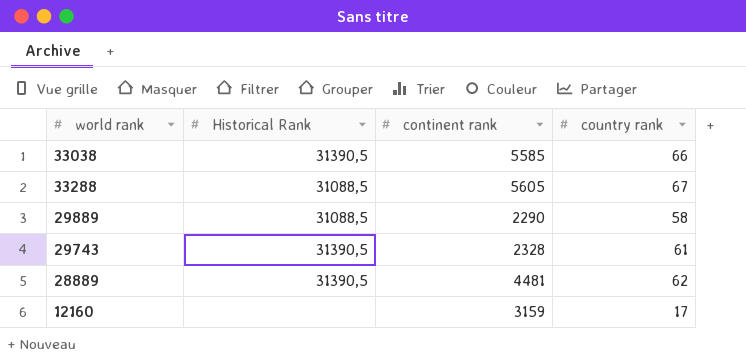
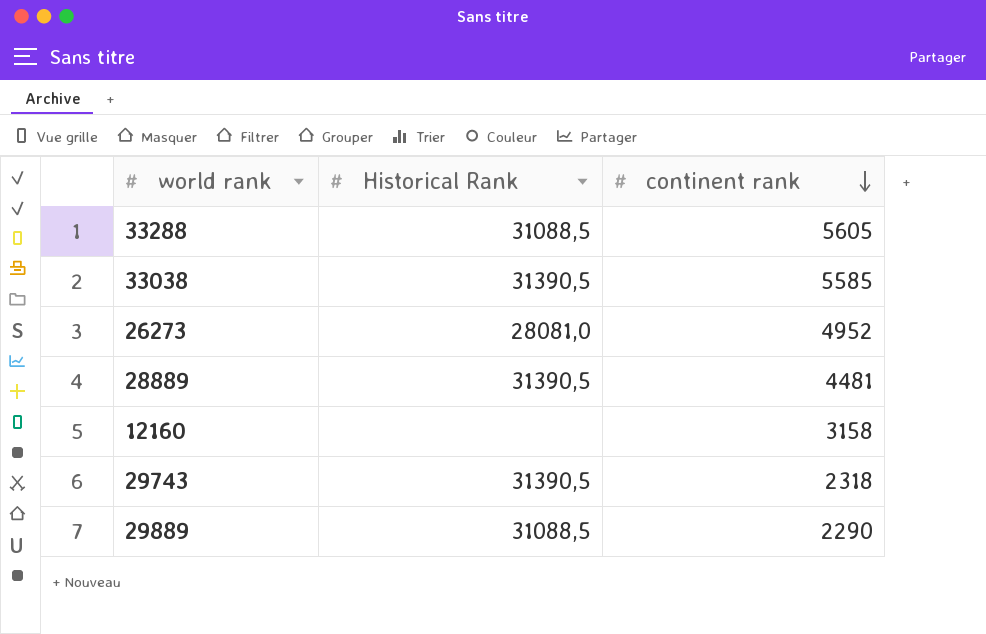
row order: none -> continent rank descending
column country rank | position: 4 -> none
row 26273: none -> 28081,0 | 4952
12160 | continent rank: 3159 -> 3158
29743 | continent rank: 2328 -> 2318

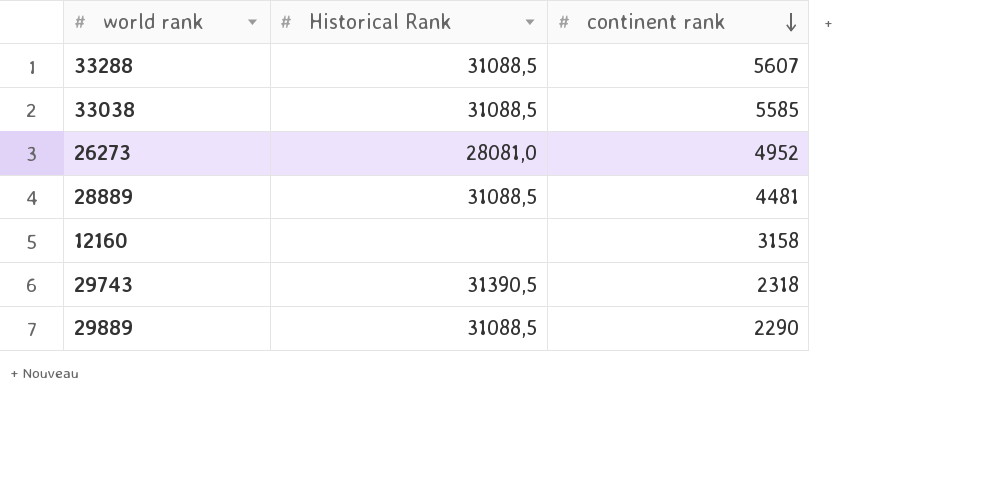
33288 | continent rank: 5605 -> 5607
33038 | Historical Rank: 31390,5 -> 31088,5
28889 | Historical Rank: 31390,5 -> 31088,5

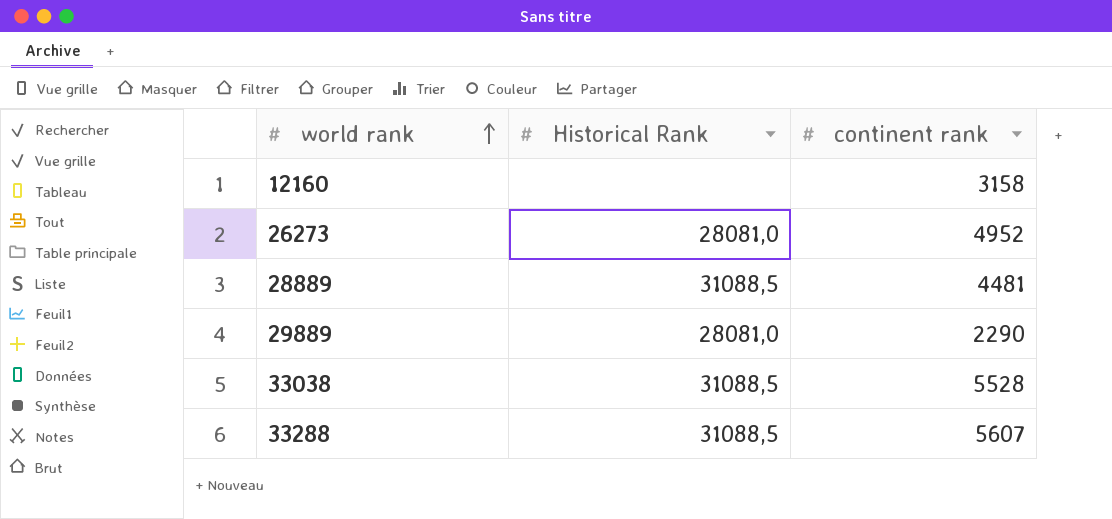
row order: continent rank descending -> world rank ascending
row 29743: 31390,5 | 2318 -> none
29889 | Historical Rank: 31088,5 -> 28081,0
33038 | continent rank: 5585 -> 5528

